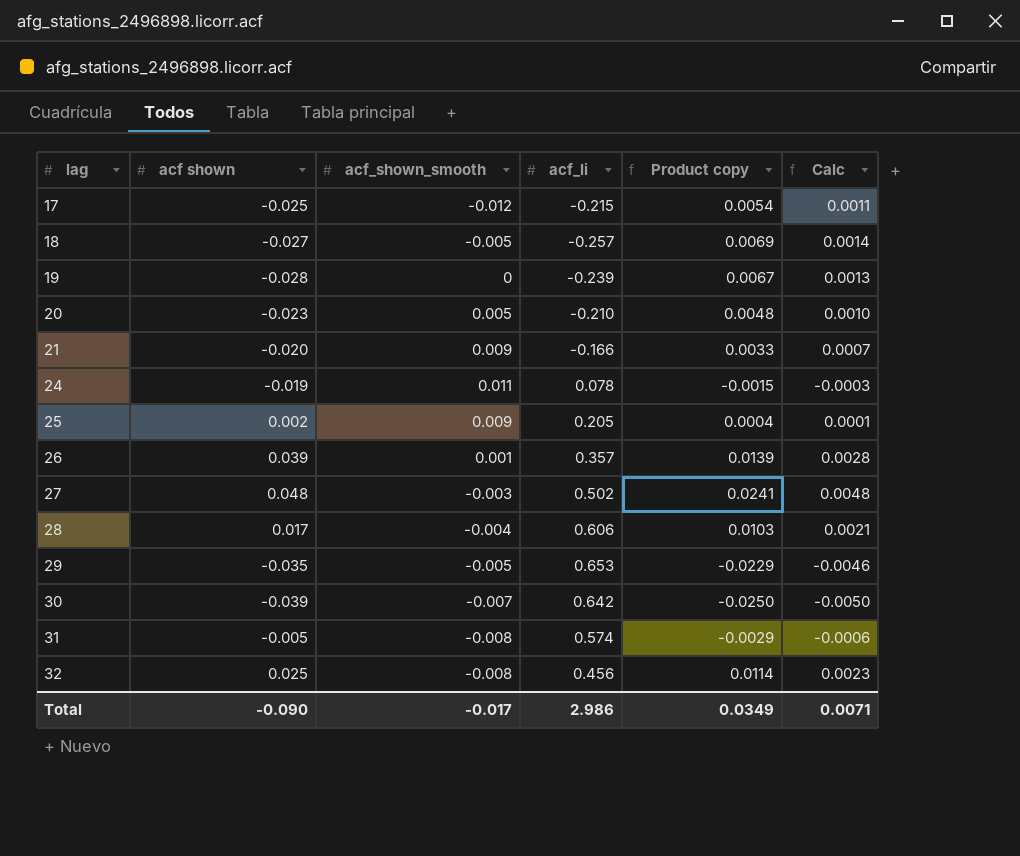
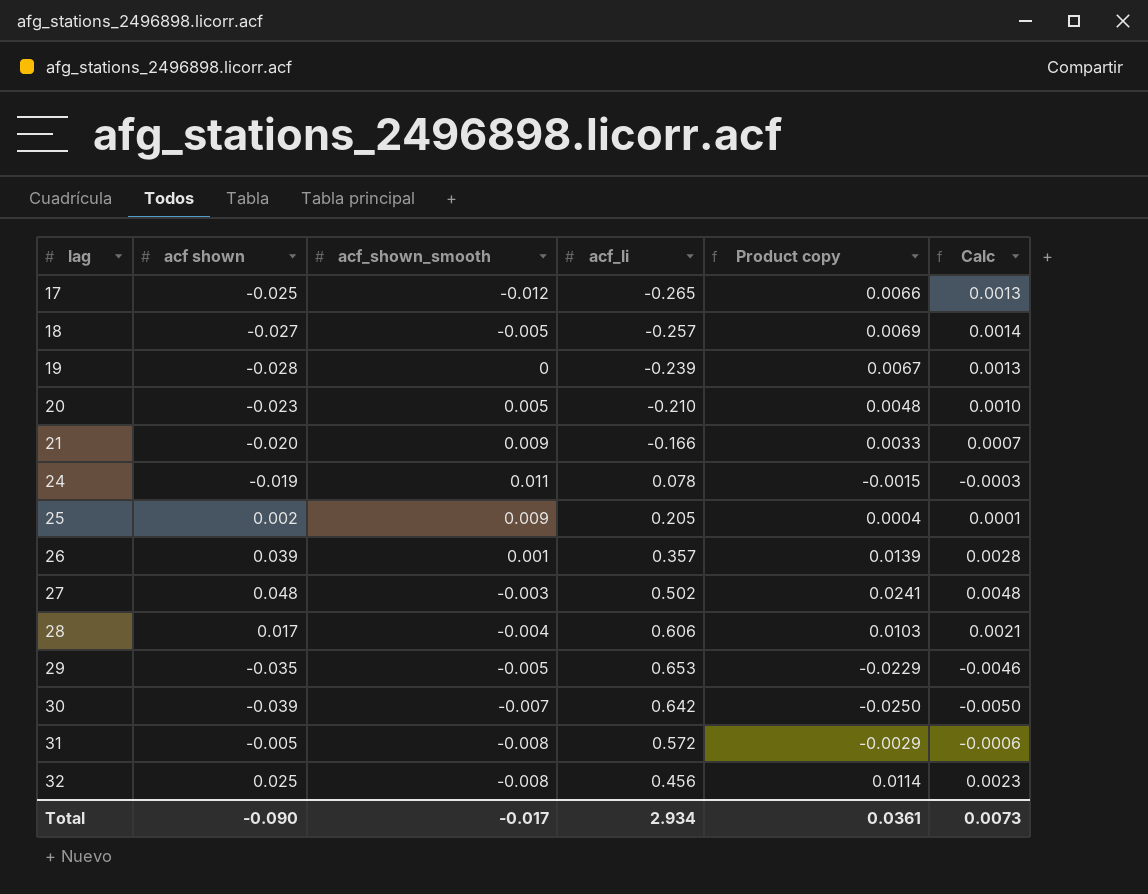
17 | acf_li: -0.215 -> -0.265
17 | Product copy: 0.0054 -> 0.0066
17 | Calc: 0.0011 -> 0.0013
31 | acf_li: 0.574 -> 0.572
Total | acf_li: 2.986 -> 2.934
Total | Product copy: 0.0349 -> 0.0361
Total | Calc: 0.0071 -> 0.0073

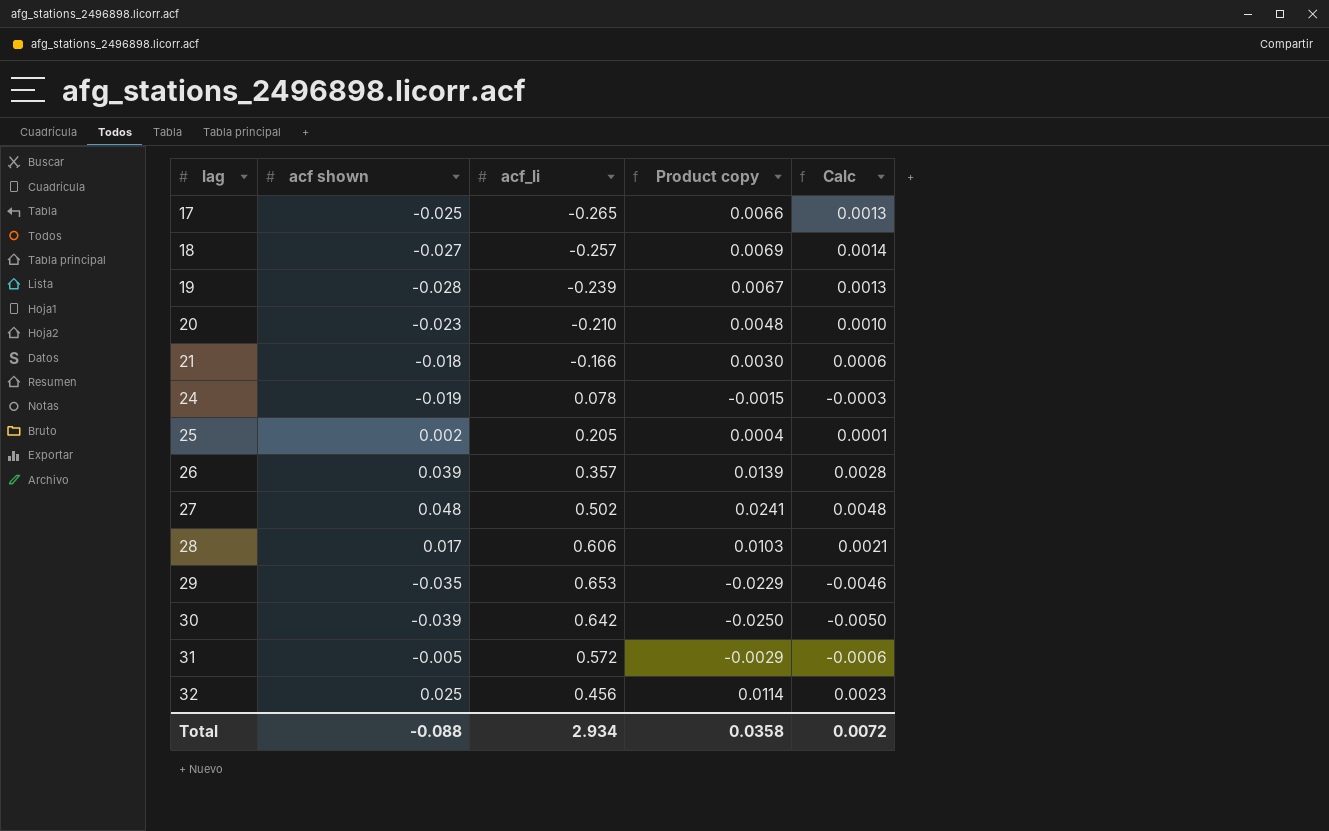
column acf_shown_smooth | position: 3 -> none
21 | acf shown: -0.020 -> -0.018
21 | Product copy: 0.0033 -> 0.0030
21 | Calc: 0.0007 -> 0.0006
Total | acf shown: -0.090 -> -0.088
Total | Product copy: 0.0361 -> 0.0358
Total | Calc: 0.0073 -> 0.0072

